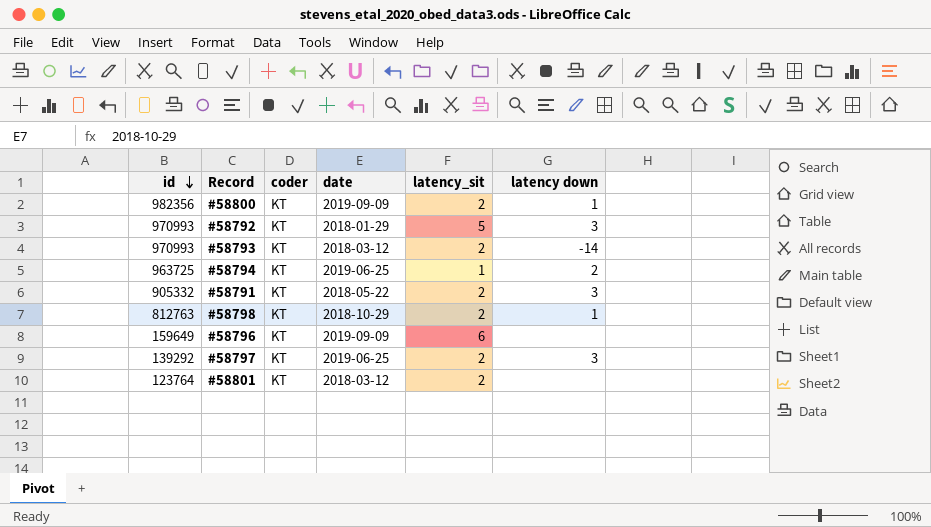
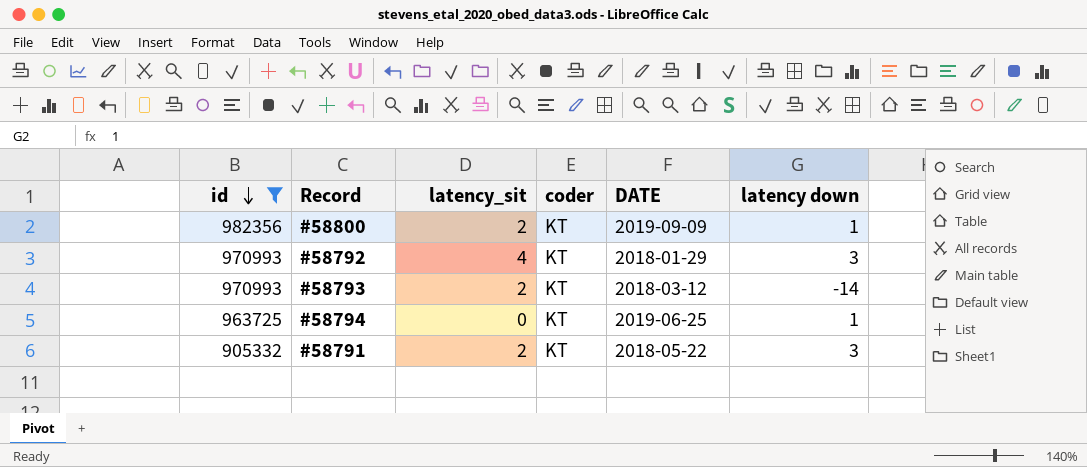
filter: none -> id >= 905332
column latency_sit | position: 5 -> 3
column name: date -> DATE
#58792 | latency_sit: 5 -> 4
#58794 | latency_sit: 1 -> 0
#58794 | latency down: 2 -> 1

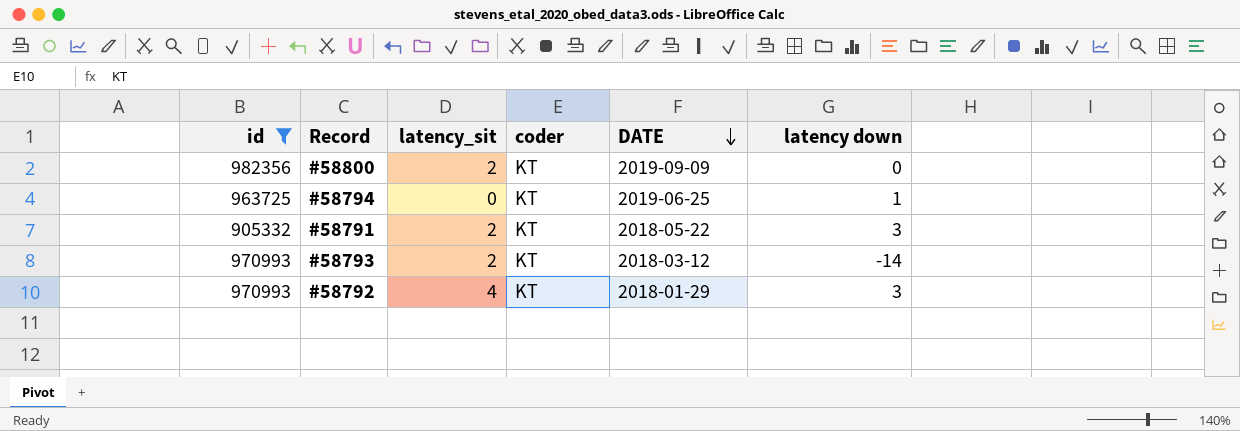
row order: id descending -> DATE descending
#58800 | latency down: 1 -> 0

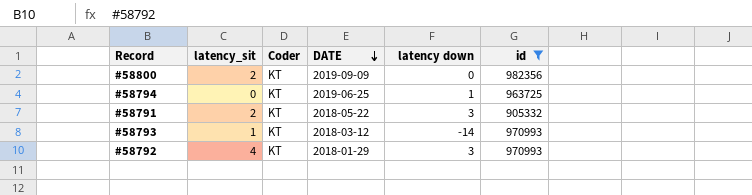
column name: coder -> Coder
column id | position: 1 -> 6
#58793 | latency_sit: 2 -> 1

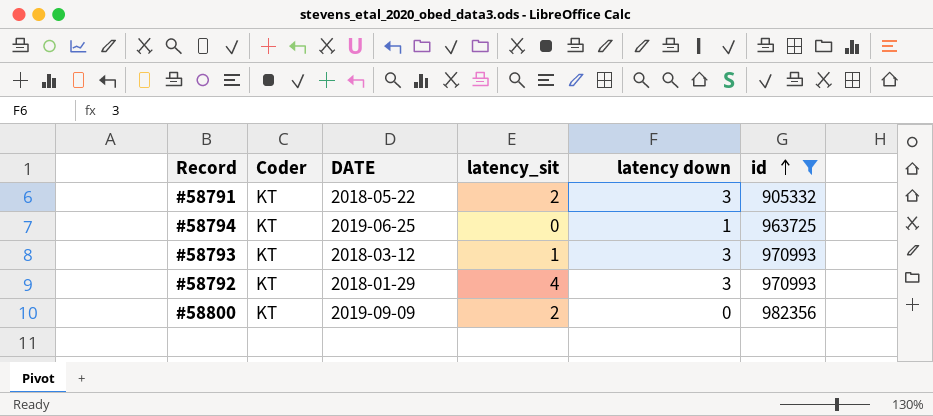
row order: DATE descending -> id ascending
column latency_sit | position: 2 -> 4
#58793 | latency down: -14 -> 3

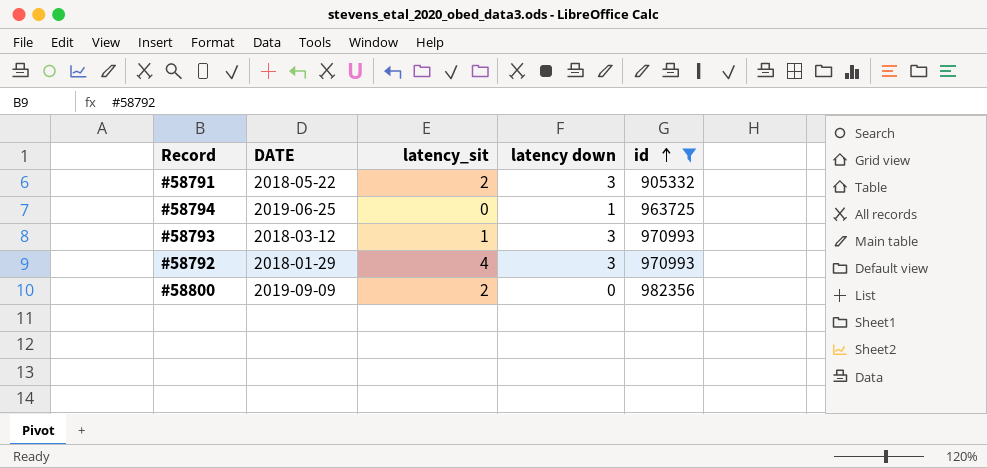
column Coder | position: 2 -> none

